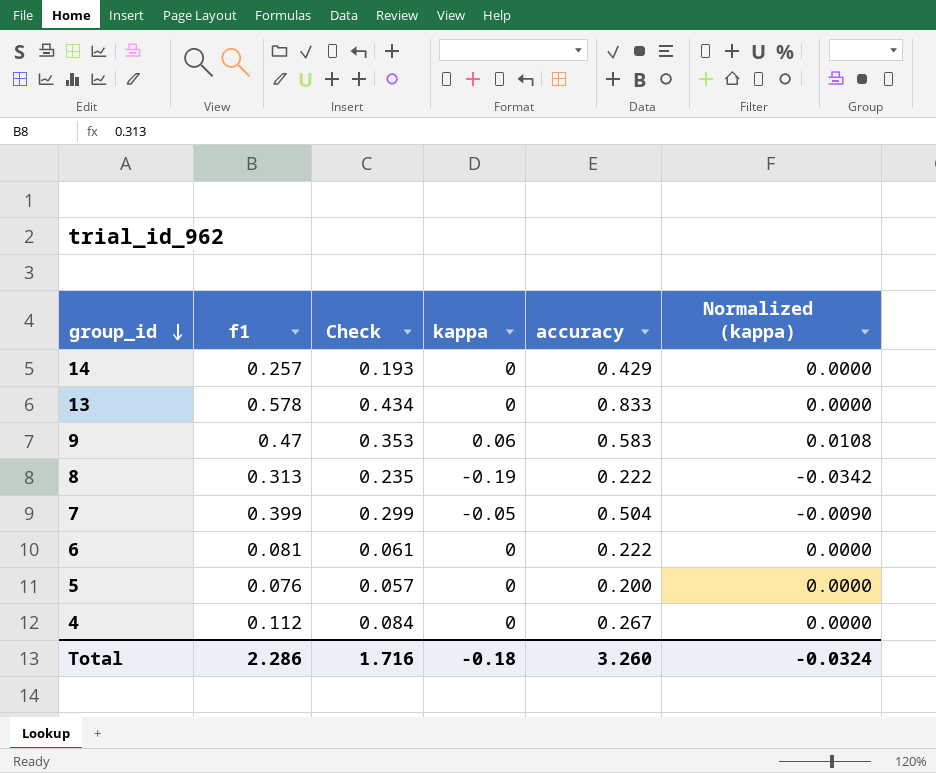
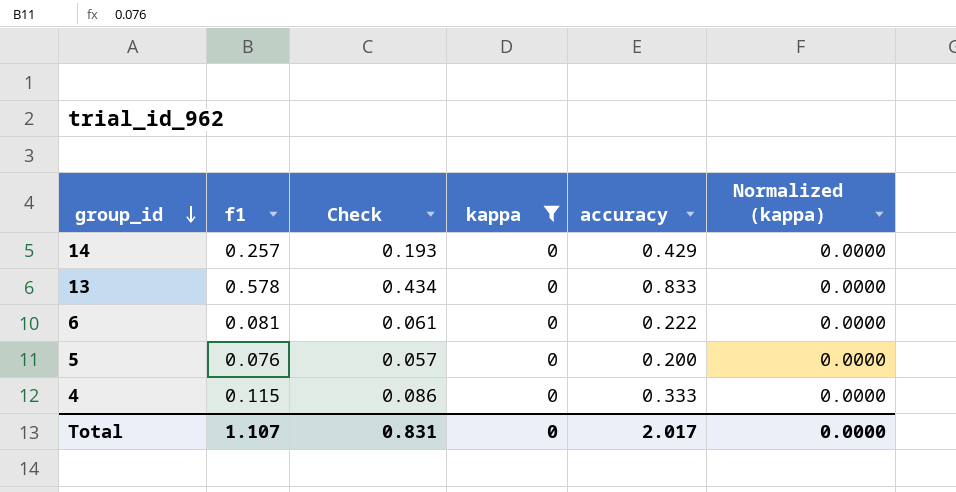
filter: none -> kappa = 0
4 | f1: 0.112 -> 0.115
4 | Check: 0.084 -> 0.086
4 | accuracy: 0.267 -> 0.333
Total | f1: 2.286 -> 1.107
Total | Check: 1.716 -> 0.831
Total | kappa: -0.18 -> 0
Total | accuracy: 3.260 -> 2.017
Total | Normalized (kappa): -0.0324 -> 0.0000

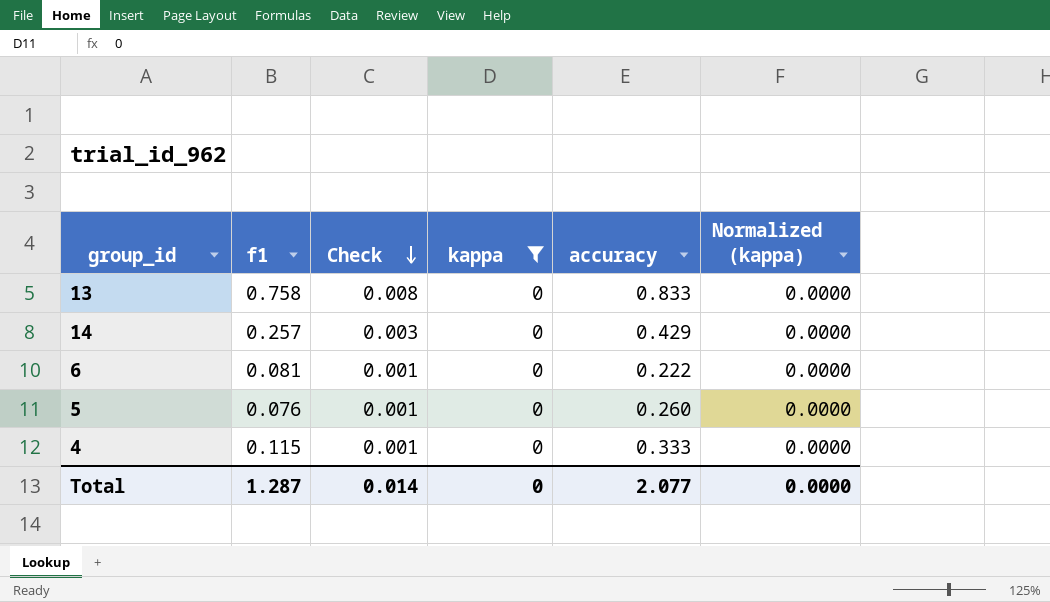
row order: group_id descending -> Check descending
column Check | formula: [f1] * 0.75 -> [f1] * 0.01
13 | f1: 0.578 -> 0.758
5 | accuracy: 0.200 -> 0.260
Total | f1: 1.107 -> 1.287
Total | Check: 0.831 -> 0.014
Total | accuracy: 2.017 -> 2.077

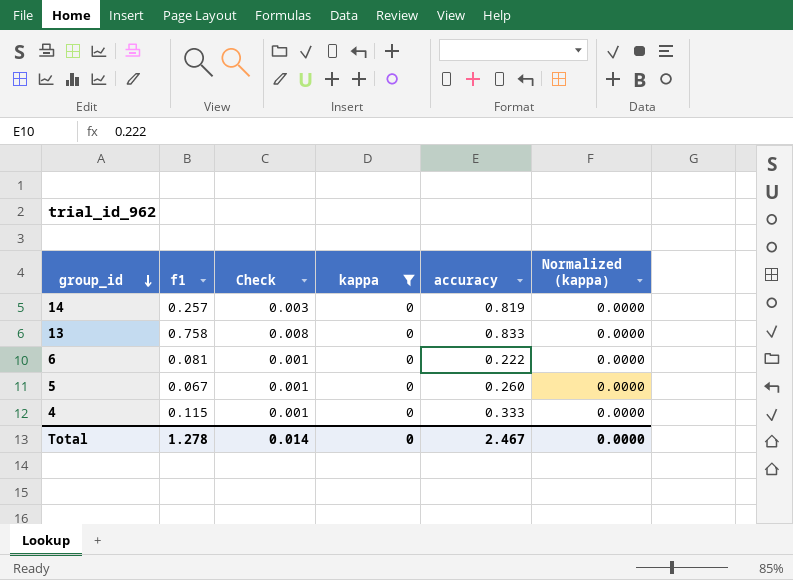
row order: Check descending -> group_id descending
14 | accuracy: 0.429 -> 0.819
5 | f1: 0.076 -> 0.067
Total | f1: 1.287 -> 1.278
Total | accuracy: 2.077 -> 2.467

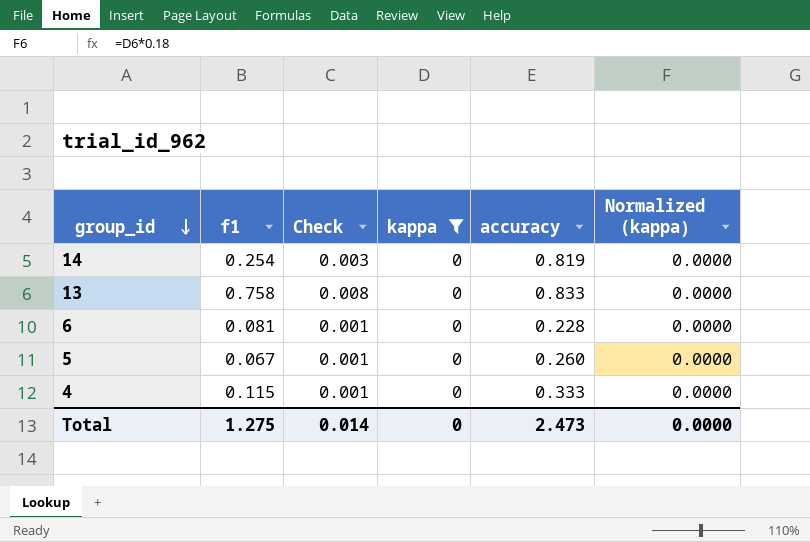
14 | f1: 0.257 -> 0.254
6 | accuracy: 0.222 -> 0.228
Total | f1: 1.278 -> 1.275
Total | accuracy: 2.467 -> 2.473

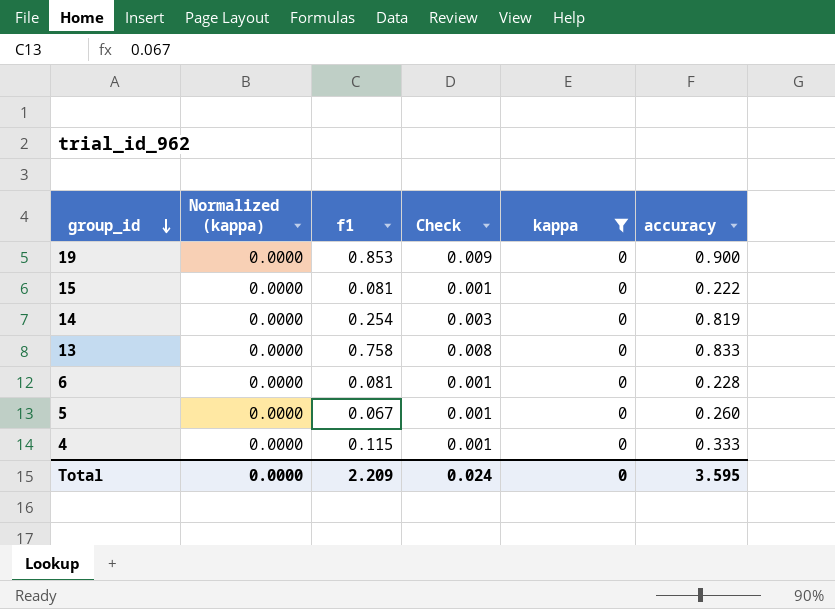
column Normalized (kappa) | position: 6 -> 2
row 19: none -> 0.0000 | 0.853 | 0.009 | 0 | 0.900
row 15: none -> 0.0000 | 0.081 | 0.001 | 0 | 0.222
Total | f1: 1.275 -> 2.209
Total | Check: 0.014 -> 0.024
Total | accuracy: 2.473 -> 3.595

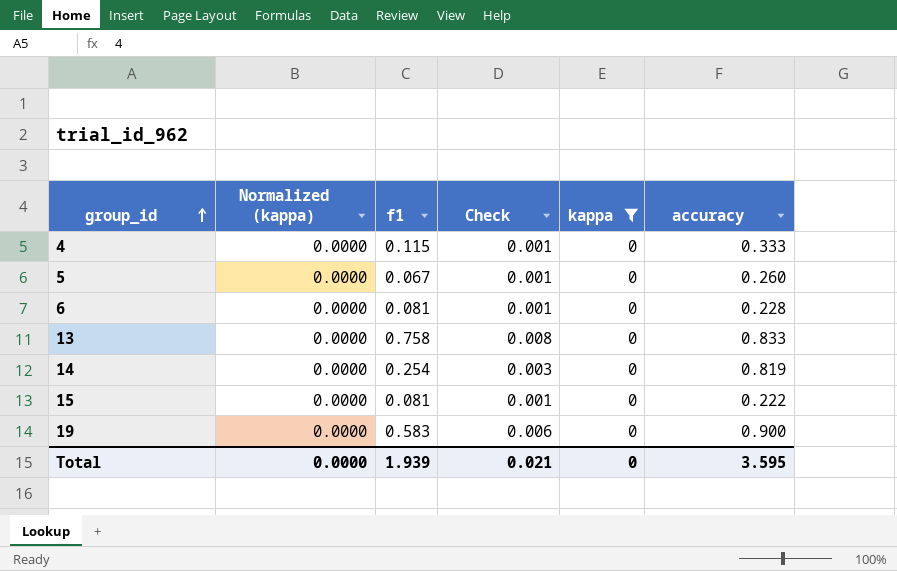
row order: group_id descending -> group_id ascending
19 | f1: 0.853 -> 0.583
19 | Check: 0.009 -> 0.006
Total | f1: 2.209 -> 1.939
Total | Check: 0.024 -> 0.021

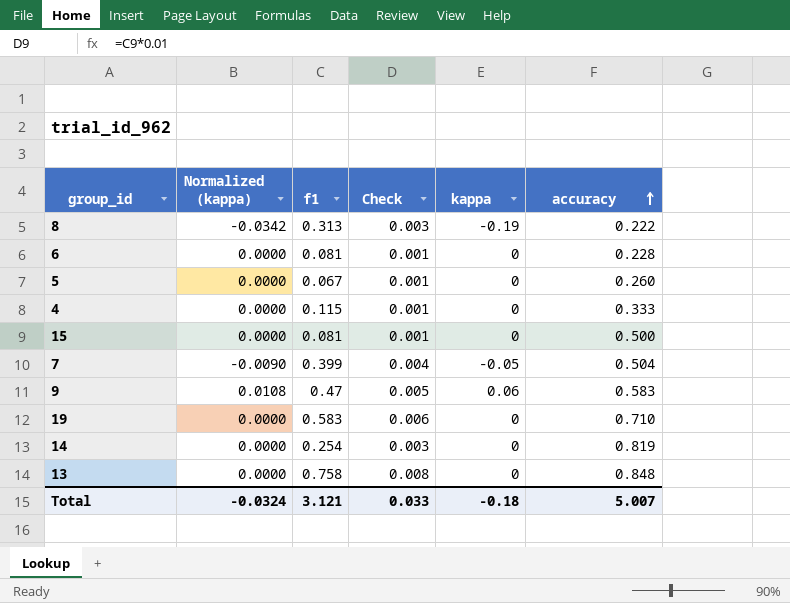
filter: kappa = 0 -> none
row order: group_id ascending -> accuracy ascending
15 | accuracy: 0.222 -> 0.500
19 | accuracy: 0.900 -> 0.710
13 | accuracy: 0.833 -> 0.848
Total | Normalized (kappa): 0.0000 -> -0.0324
Total | f1: 1.939 -> 3.121
Total | Check: 0.021 -> 0.033
Total | kappa: 0 -> -0.18
Total | accuracy: 3.595 -> 5.007

